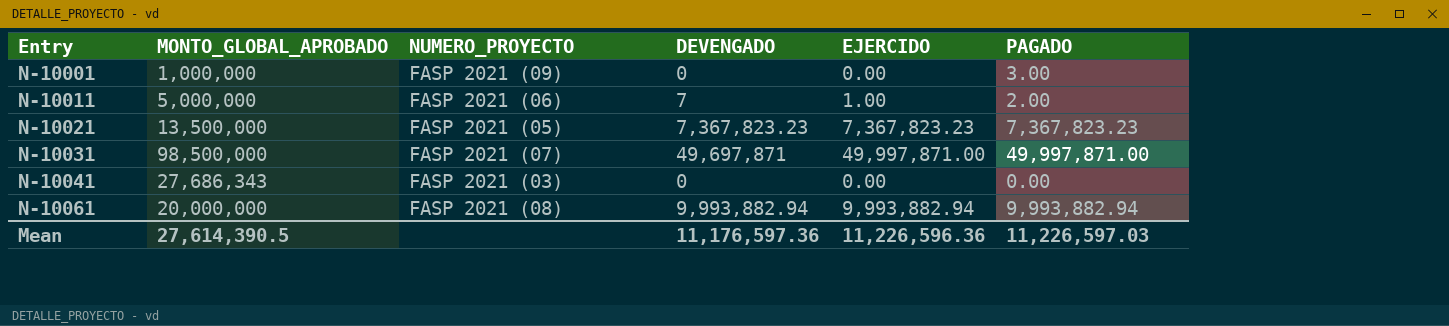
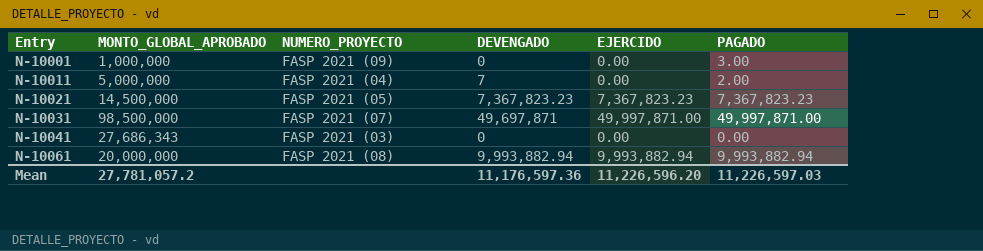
N-10011 | NUMERO_PROYECTO: FASP 2021 (06) -> FASP 2021 (04)
N-10011 | EJERCIDO: 1.00 -> 0.00
N-10021 | MONTO_GLOBAL_APROBADO: 13,500,000 -> 14,500,000
Mean | MONTO_GLOBAL_APROBADO: 27,614,390.5 -> 27,781,057.2
Mean | EJERCIDO: 11,226,596.36 -> 11,226,596.20

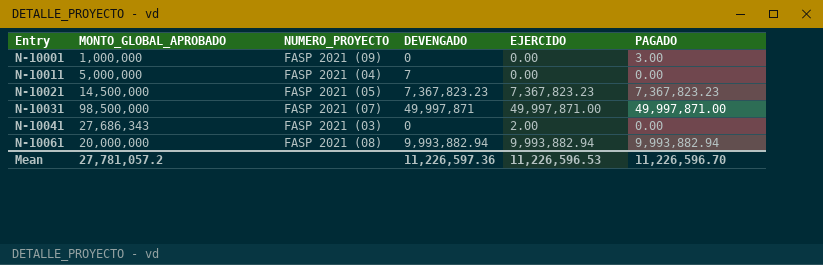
N-10011 | PAGADO: 2.00 -> 0.00
N-10031 | DEVENGADO: 49,697,871 -> 49,997,871
N-10041 | EJERCIDO: 0.00 -> 2.00
Mean | DEVENGADO: 11,176,597.36 -> 11,226,597.36
Mean | EJERCIDO: 11,226,596.20 -> 11,226,596.53
Mean | PAGADO: 11,226,597.03 -> 11,226,596.70

